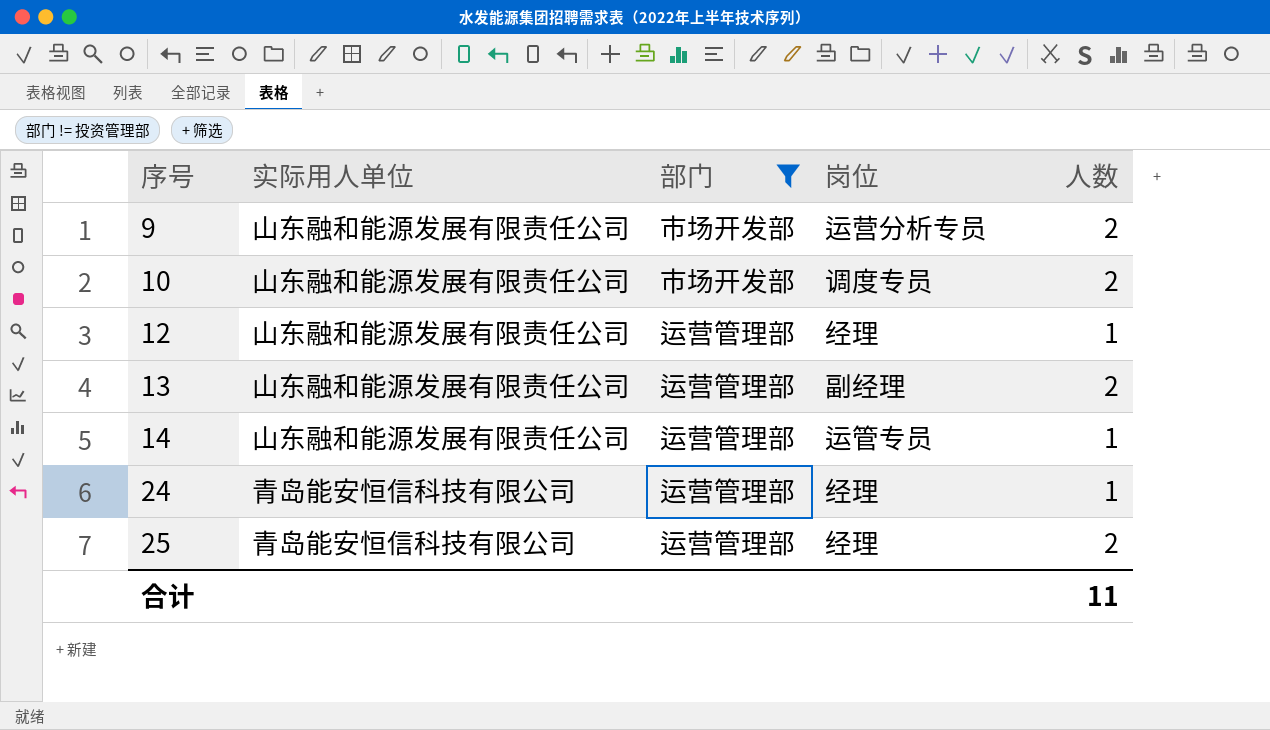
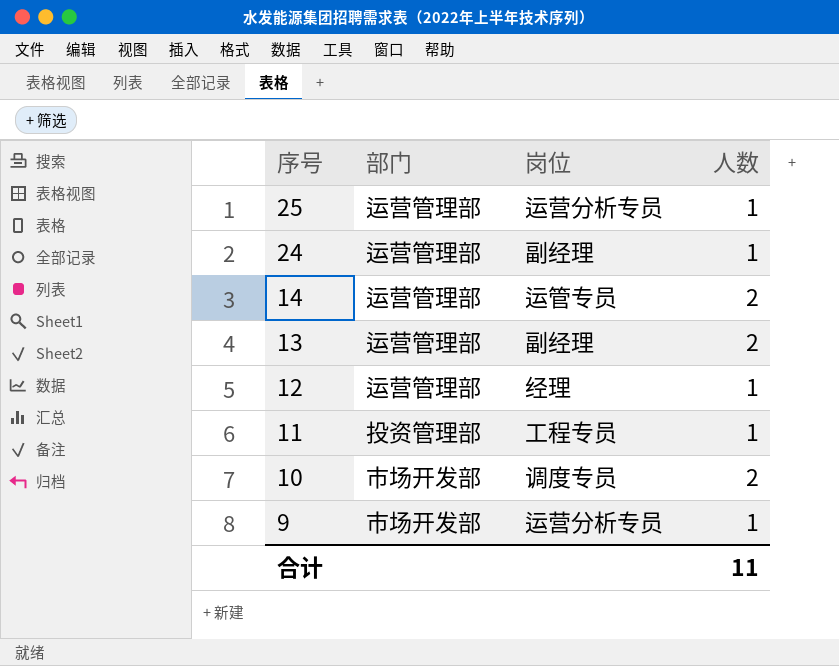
filter: 部门 != 投资管理部 -> none
row order: 序号 ascending -> 序号 descending
column 实际用人单位 | position: 2 -> none
25 | 岗位: 经理 -> 运营分析专员
25 | 人数: 2 -> 1
24 | 岗位: 经理 -> 副经理
14 | 人数: 1 -> 2
9 | 人数: 2 -> 1

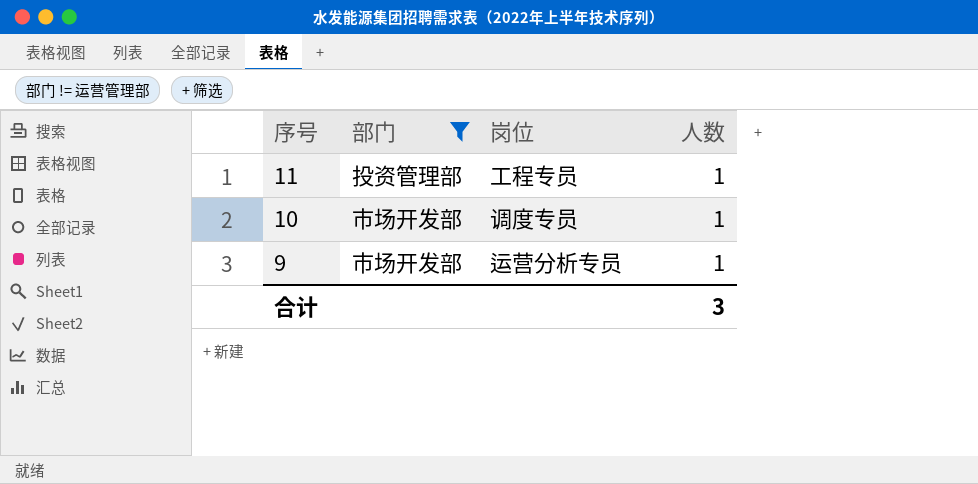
filter: none -> 部门 != 运营管理部
10 | 人数: 2 -> 1
合计 | 人数: 11 -> 3

